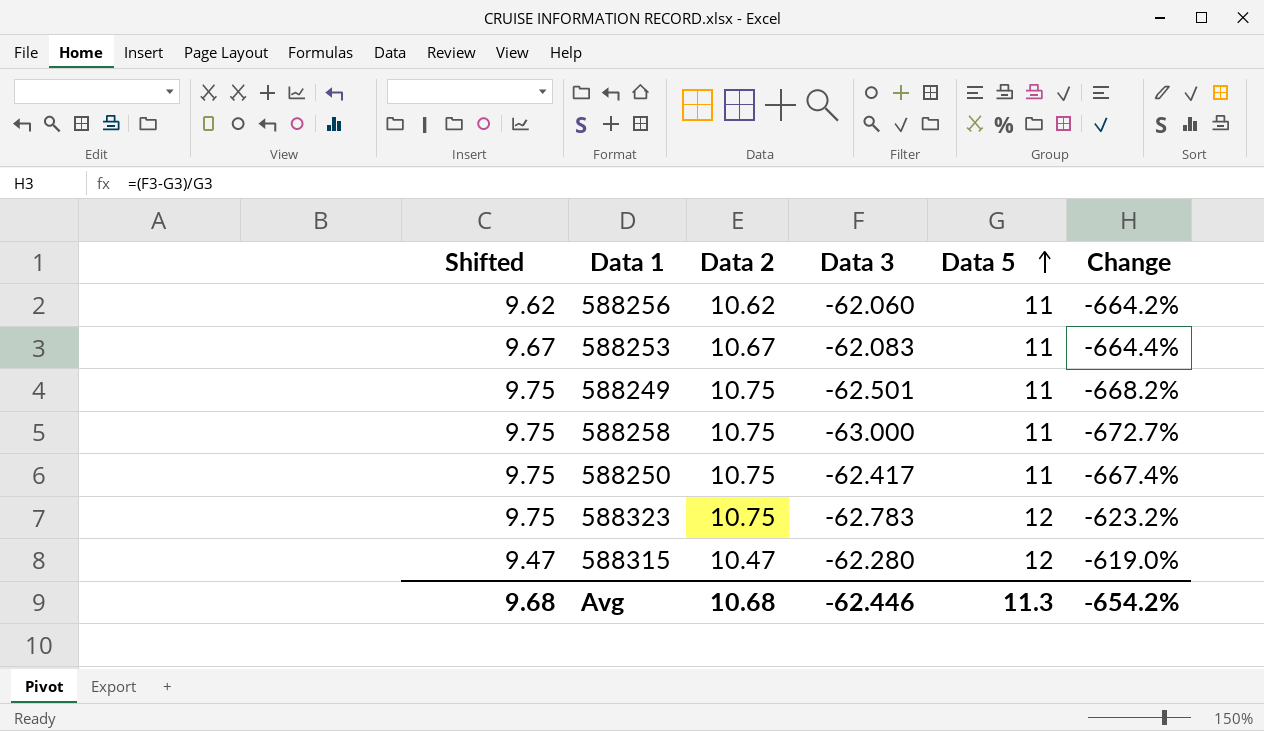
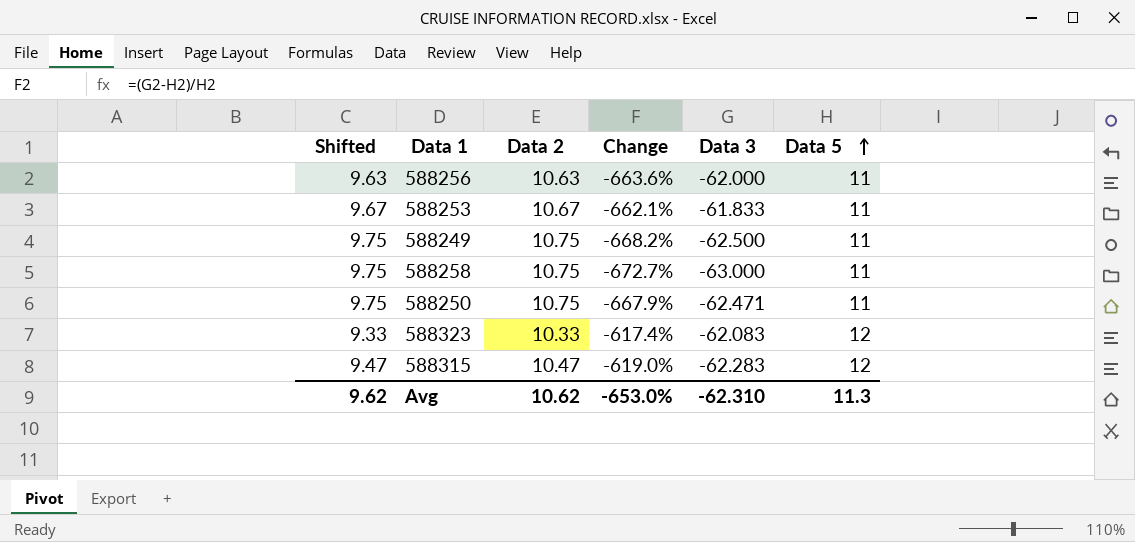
column Change | position: 6 -> 4
588256 | Shifted: 9.62 -> 9.63
588256 | Data 2: 10.62 -> 10.63
588256 | Change: -664.2% -> -663.6%
588256 | Data 3: -62.060 -> -62.000
588253 | Change: -664.4% -> -662.1%
588253 | Data 3: -62.083 -> -61.833
588249 | Data 3: -62.501 -> -62.500
588250 | Change: -667.4% -> -667.9%
588250 | Data 3: -62.417 -> -62.471
588323 | Shifted: 9.75 -> 9.33
588323 | Data 2: 10.75 -> 10.33
588323 | Change: -623.2% -> -617.4%
588323 | Data 3: -62.783 -> -62.083
588315 | Data 3: -62.280 -> -62.283
Avg | Shifted: 9.68 -> 9.62
Avg | Data 2: 10.68 -> 10.62
Avg | Change: -654.2% -> -653.0%
Avg | Data 3: -62.446 -> -62.310

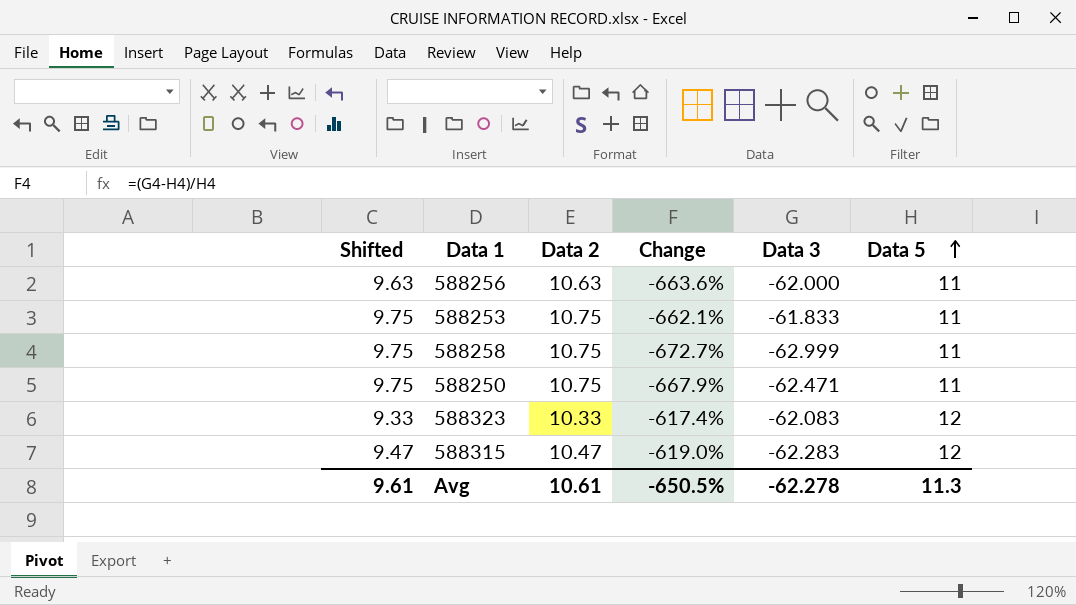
row 588249: 9.75 | 10.75 | -668.2% | -62.500 | 11 -> none
588253 | Shifted: 9.67 -> 9.75
588253 | Data 2: 10.67 -> 10.75
588258 | Data 3: -63.000 -> -62.999
Avg | Shifted: 9.62 -> 9.61
Avg | Data 2: 10.62 -> 10.61
Avg | Change: -653.0% -> -650.5%
Avg | Data 3: -62.310 -> -62.278

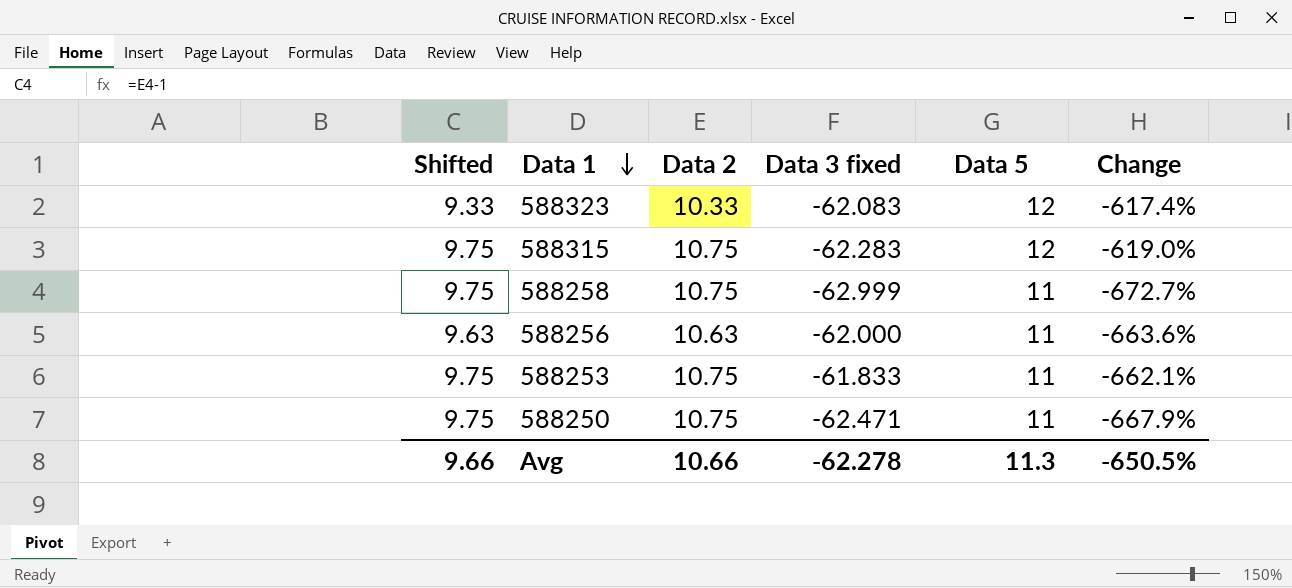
row order: Data 5 ascending -> Data 1 descending
column name: Data 3 -> Data 3 fixed
column Change | position: 4 -> 6
588315 | Shifted: 9.47 -> 9.75
588315 | Data 2: 10.47 -> 10.75
Avg | Shifted: 9.61 -> 9.66
Avg | Data 2: 10.61 -> 10.66

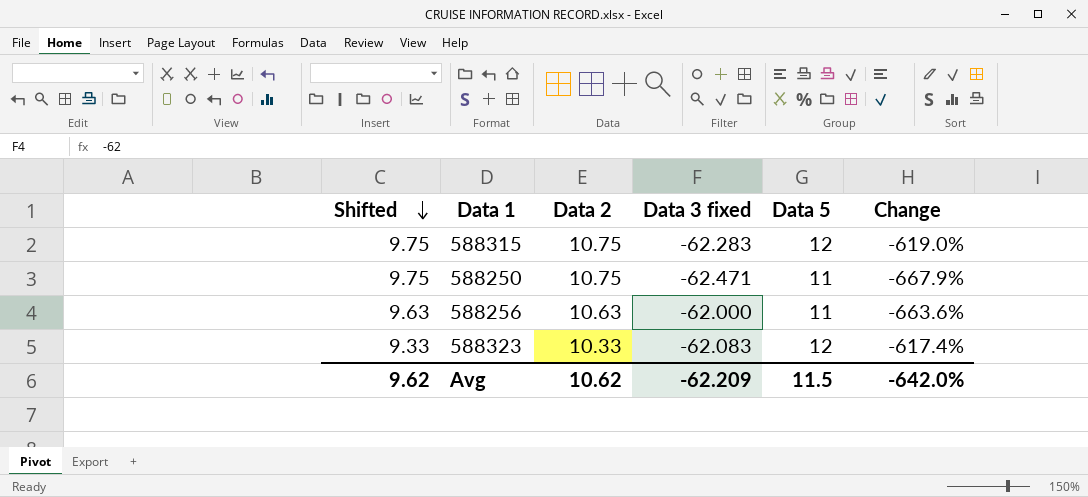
row order: Data 1 descending -> Shifted descending
row 588258: 9.75 | 10.75 | -62.999 | 11 | -672.7% -> none
row 588253: 9.75 | 10.75 | -61.833 | 11 | -662.1% -> none
Avg | Shifted: 9.66 -> 9.62
Avg | Data 2: 10.66 -> 10.62
Avg | Data 3 fixed: -62.278 -> -62.209
Avg | Data 5: 11.3 -> 11.5
Avg | Change: -650.5% -> -642.0%

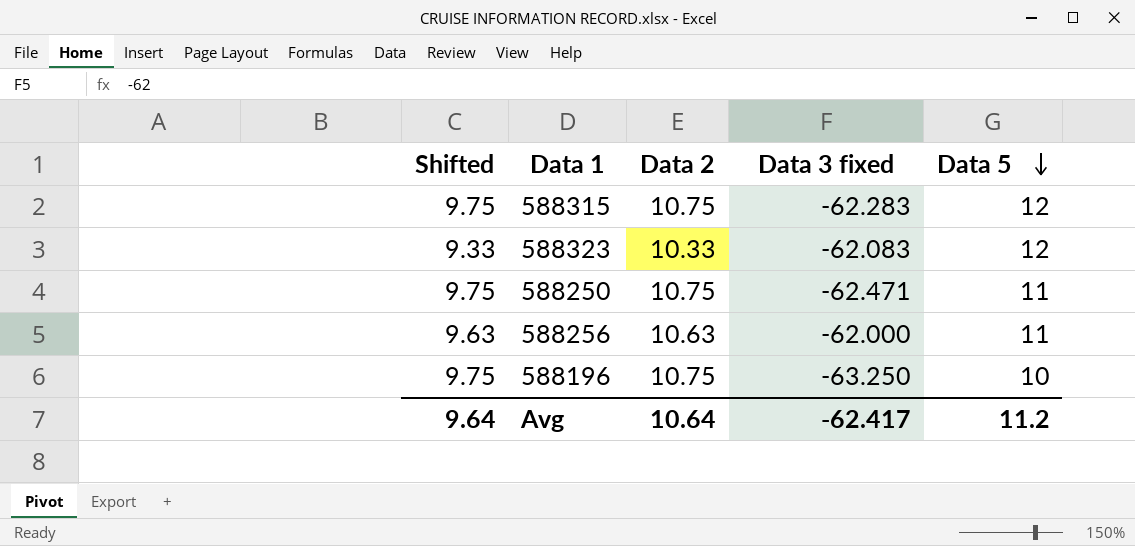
row order: Shifted descending -> Data 5 descending
column Change | formula: ([Data 3 fixed] - [Data 5]) / [Data 5] -> none
row 588196: none -> 9.75 | 10.75 | -63.250 | 10
Avg | Shifted: 9.62 -> 9.64
Avg | Data 2: 10.62 -> 10.64
Avg | Data 3 fixed: -62.209 -> -62.417
Avg | Data 5: 11.5 -> 11.2

